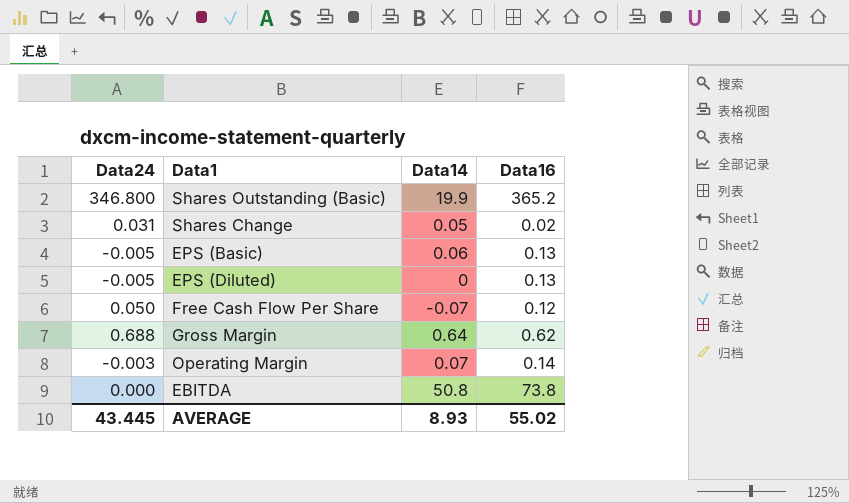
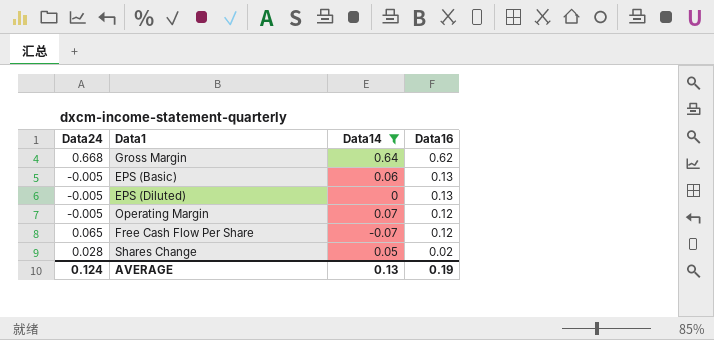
filter: none -> Data14 <= 0.64
row order: none -> Data16 descending
Gross Margin | Data24: 0.688 -> 0.668
Operating Margin | Data24: -0.003 -> -0.005
Operating Margin | Data16: 0.14 -> 0.12
Free Cash Flow Per Share | Data24: 0.050 -> 0.065
Shares Change | Data24: 0.031 -> 0.028
AVERAGE | Data24: 43.445 -> 0.124
AVERAGE | Data14: 8.93 -> 0.13
AVERAGE | Data16: 55.02 -> 0.19

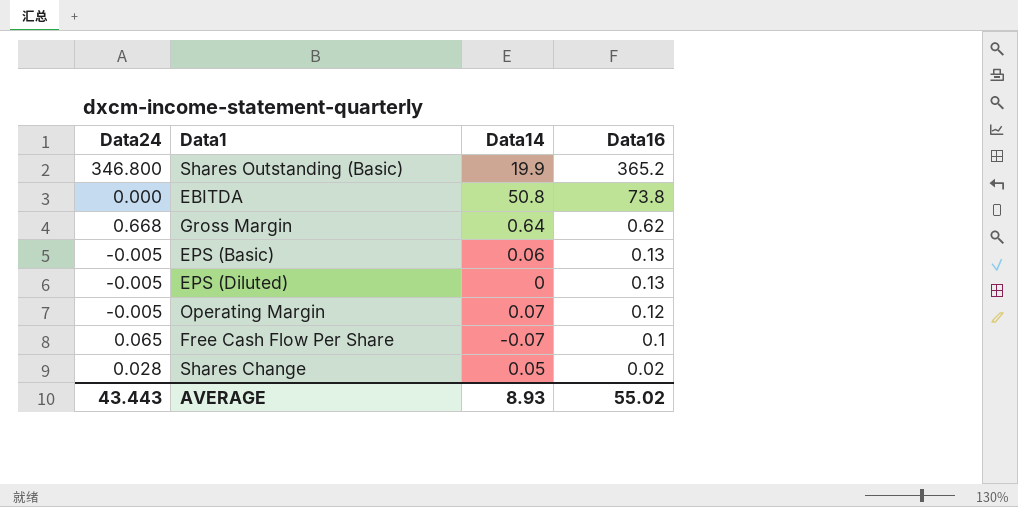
filter: Data14 <= 0.64 -> none
Free Cash Flow Per Share | Data16: 0.12 -> 0.1
AVERAGE | Data24: 0.124 -> 43.443
AVERAGE | Data14: 0.13 -> 8.93
AVERAGE | Data16: 0.19 -> 55.02

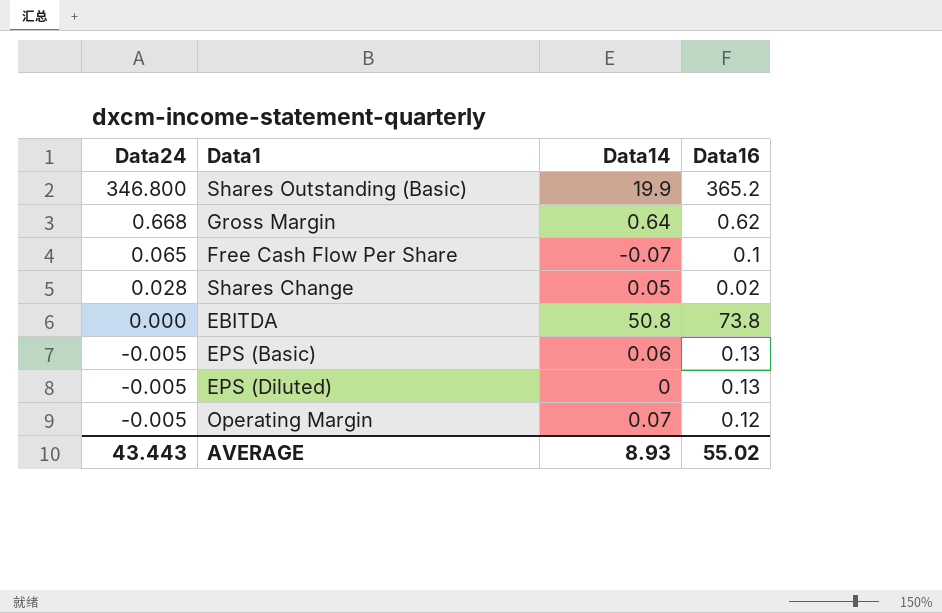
row order: Data16 descending -> Data24 descending

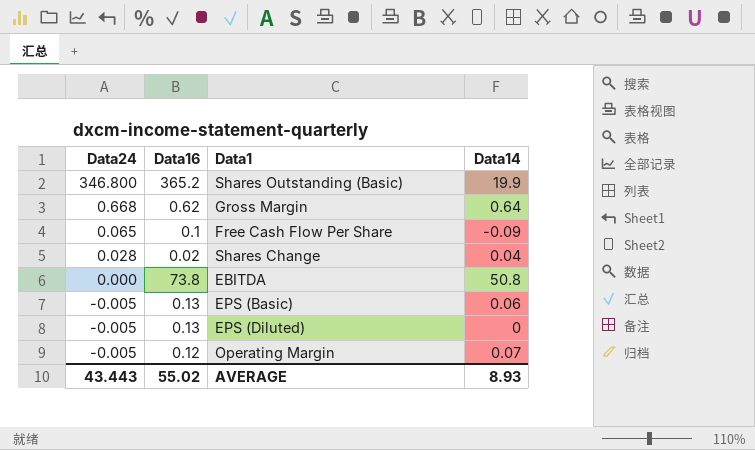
column Data16 | position: 4 -> 2
Free Cash Flow Per Share | Data14: -0.07 -> -0.09
Shares Change | Data14: 0.05 -> 0.04

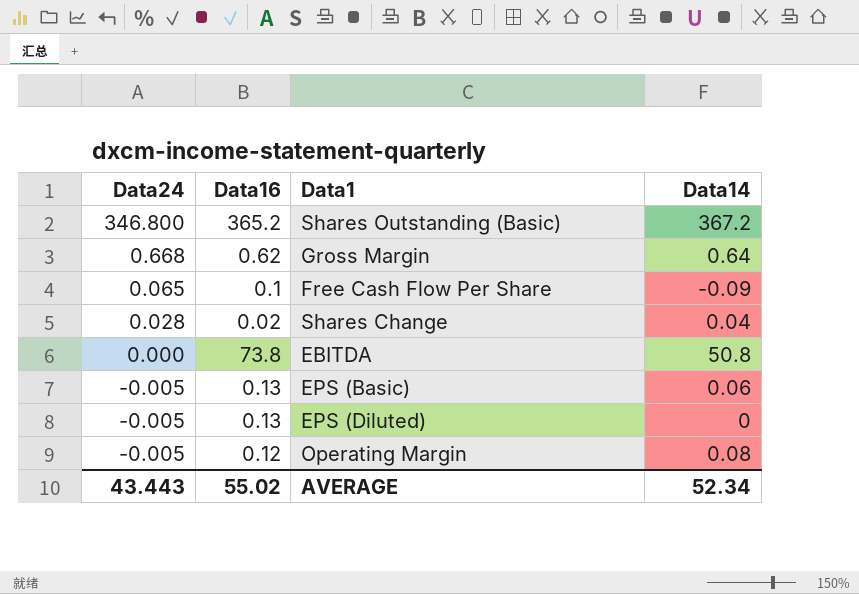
Shares Outstanding (Basic) | Data14: 19.9 -> 367.2
Operating Margin | Data14: 0.07 -> 0.08
AVERAGE | Data14: 8.93 -> 52.34

